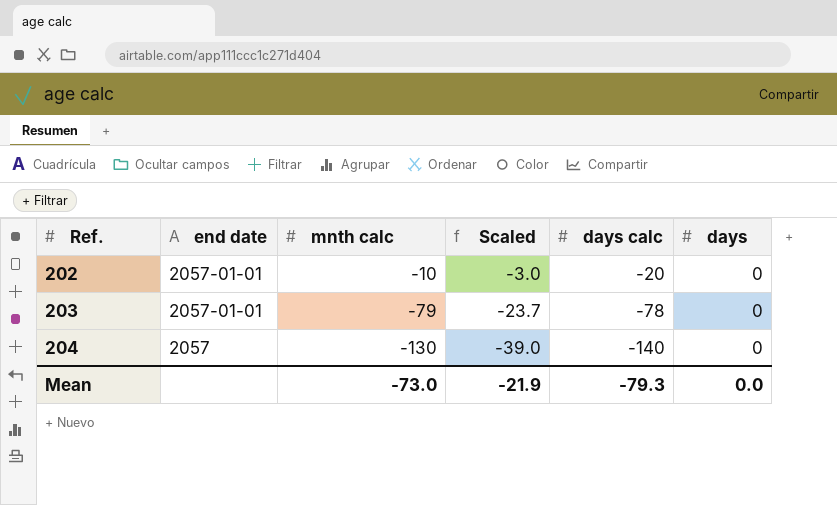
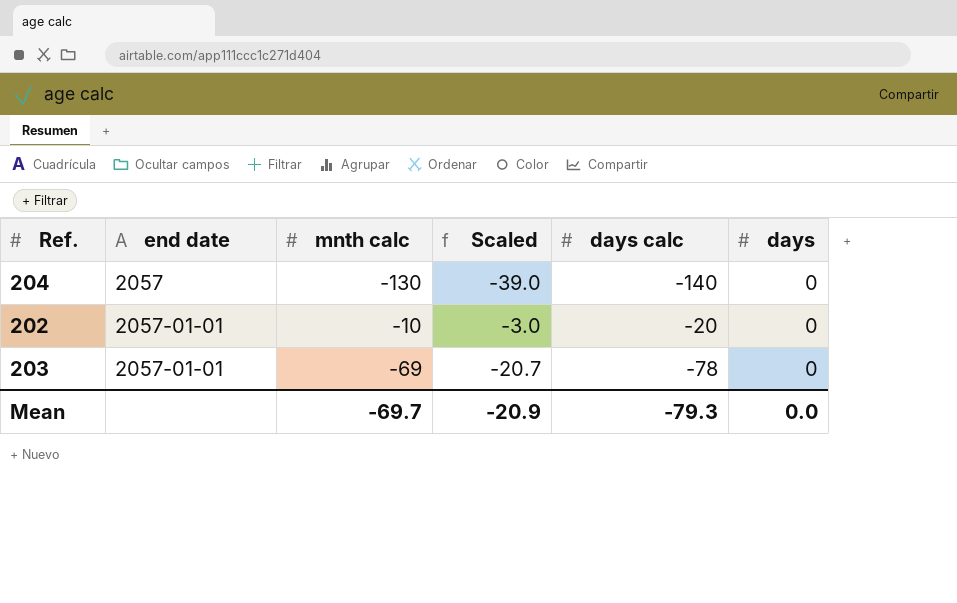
row order: Ref. ascending -> end date ascending
203 | mnth calc: -79 -> -69
203 | Scaled: -23.7 -> -20.7
Mean | mnth calc: -73.0 -> -69.7
Mean | Scaled: -21.9 -> -20.9

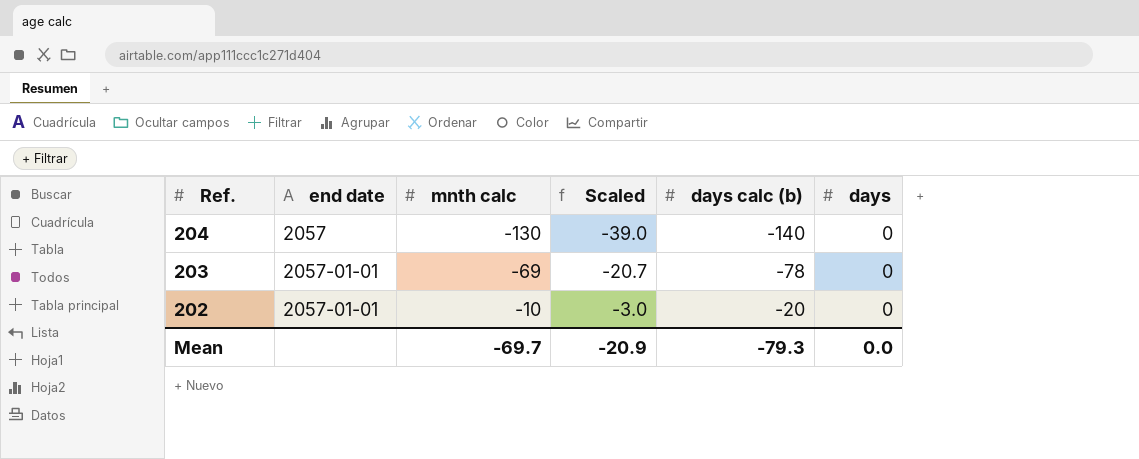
row order: end date ascending -> Ref. descending
column name: days calc -> days calc (b)

